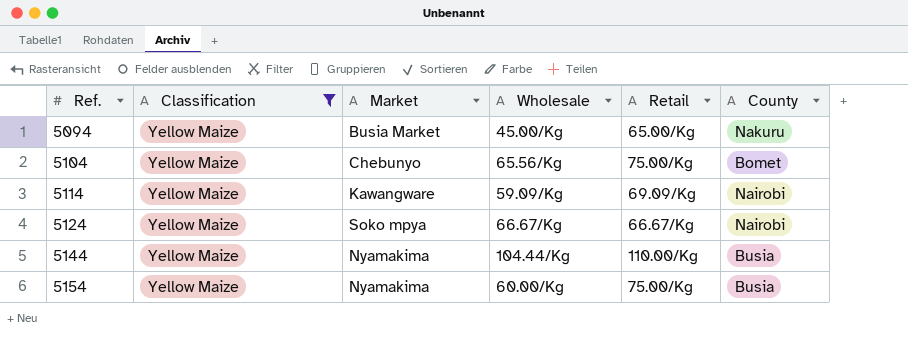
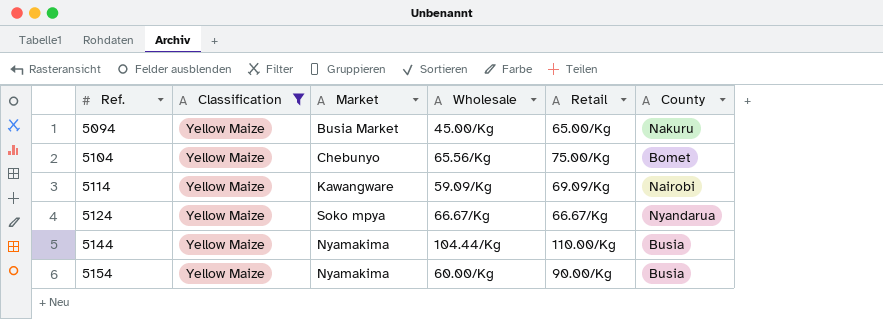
5124 | County: Nairobi -> Nyandarua
5154 | Retail: 75.00/Kg -> 90.00/Kg

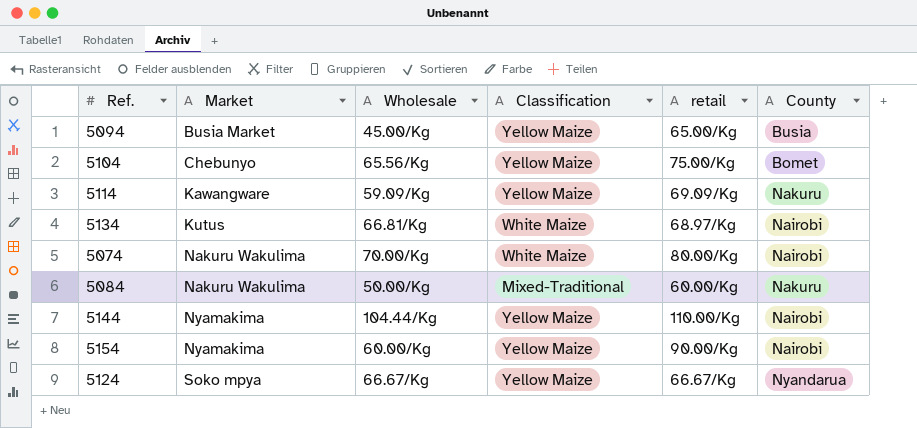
filter: Classification = Yellow Maize -> none
row order: Ref. ascending -> Market ascending
column Classification | position: 2 -> 4
column name: Retail -> retail
5094 | County: Nakuru -> Busia
5114 | County: Nairobi -> Nakuru
5144 | County: Busia -> Nairobi
5154 | County: Busia -> Nairobi

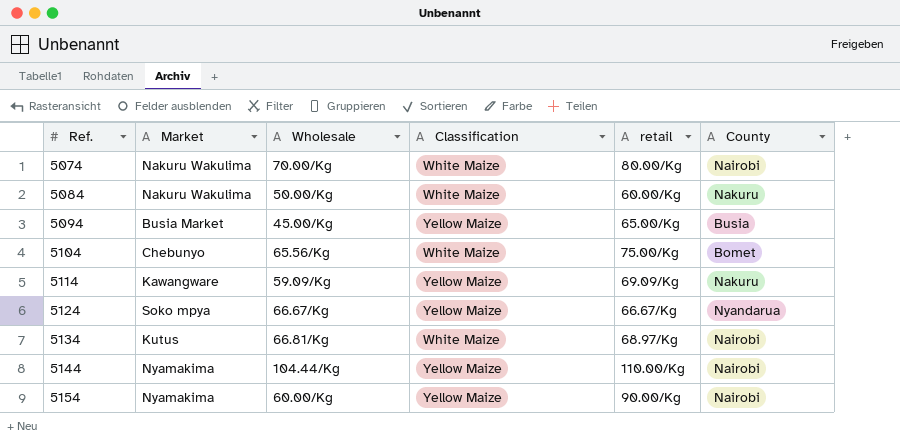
row order: Market ascending -> Ref. ascending
5084 | Classification: Mixed-Traditional -> White Maize
5104 | Classification: Yellow Maize -> White Maize

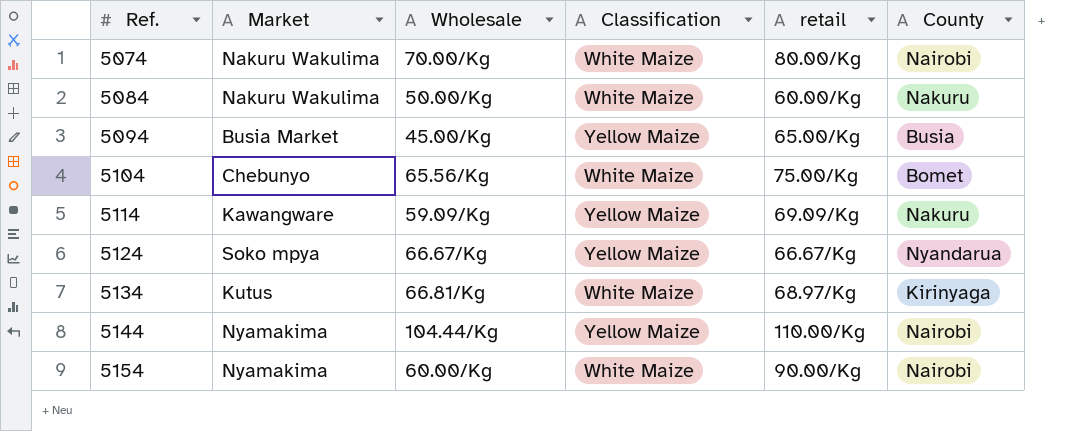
5134 | County: Nairobi -> Kirinyaga
5154 | Classification: Yellow Maize -> White Maize

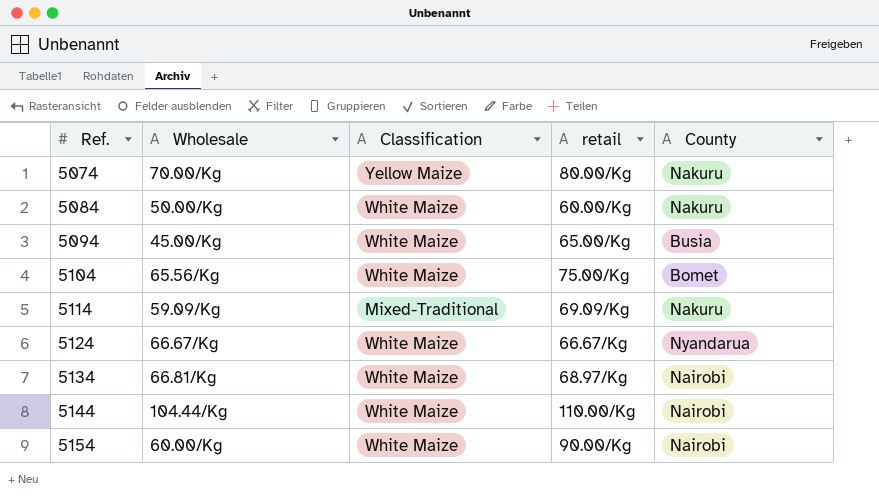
column Market | position: 2 -> none
5074 | Classification: White Maize -> Yellow Maize
5074 | County: Nairobi -> Nakuru
5094 | Classification: Yellow Maize -> White Maize
5114 | Classification: Yellow Maize -> Mixed-Traditional
5124 | Classification: Yellow Maize -> White Maize
5134 | County: Kirinyaga -> Nairobi
5144 | Classification: Yellow Maize -> White Maize

